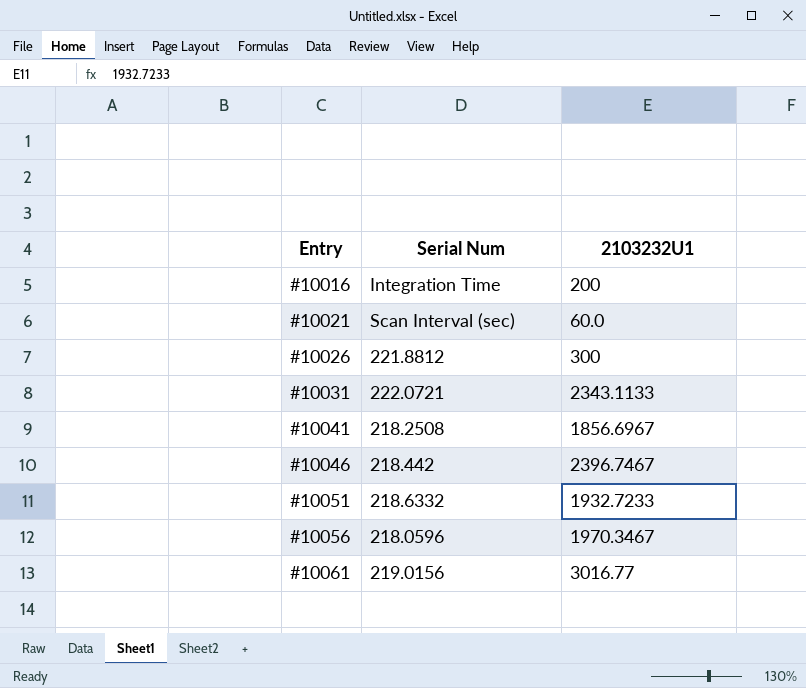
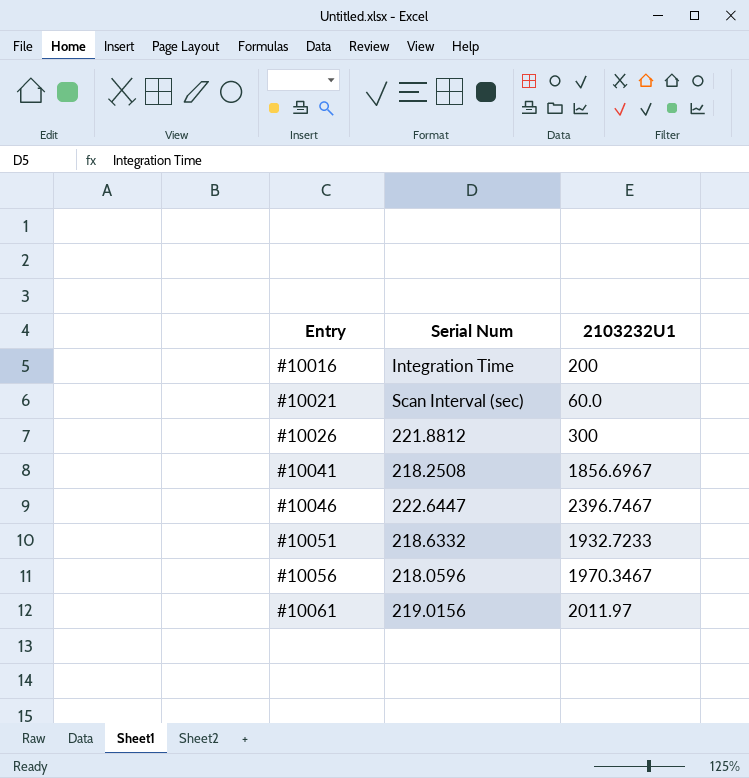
row #10031: 222.0721 | 2343.1133 -> none
#10046 | Serial Num: 218.442 -> 222.6447
#10061 | 2103232U1: 3016.77 -> 2011.97

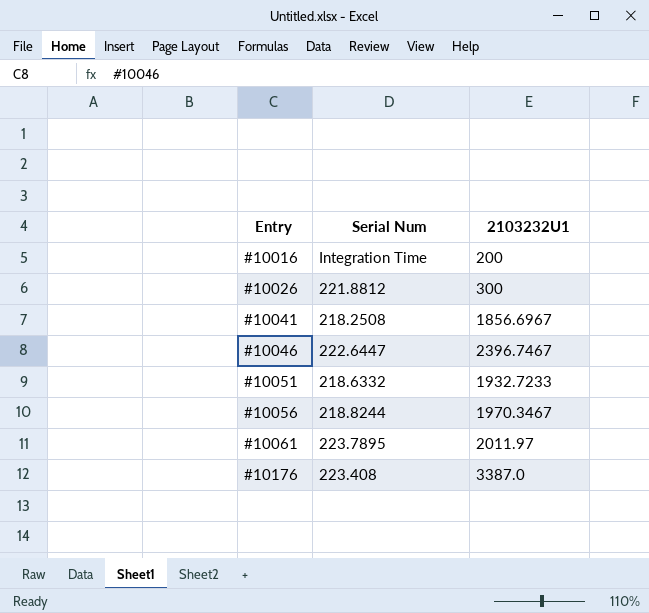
row #10021: Scan Interval (sec) | 60.0 -> none
#10056 | Serial Num: 218.0596 -> 218.8244
#10061 | Serial Num: 219.0156 -> 223.7895
row #10176: none -> 223.408 | 3387.0

